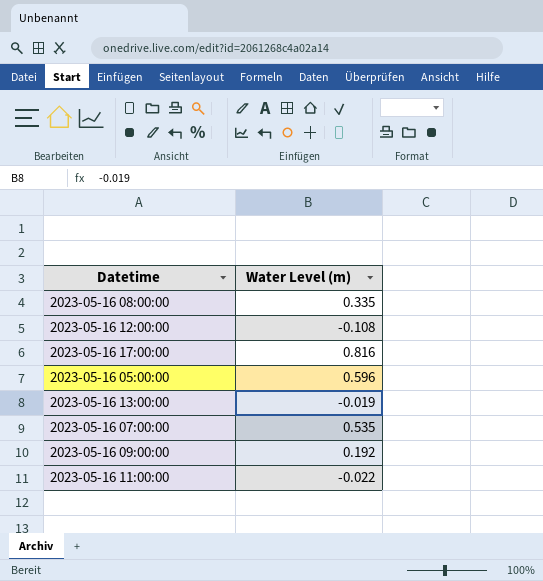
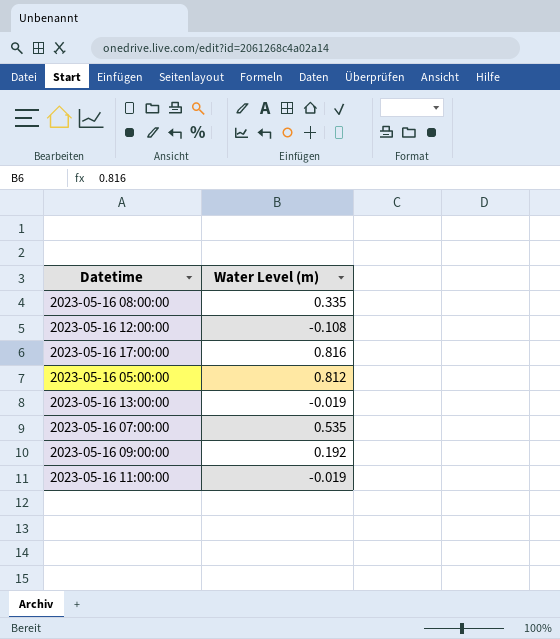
2023-05-16 05:00:00 | Water Level (m): 0.596 -> 0.812
2023-05-16 11:00:00 | Water Level (m): -0.022 -> -0.019

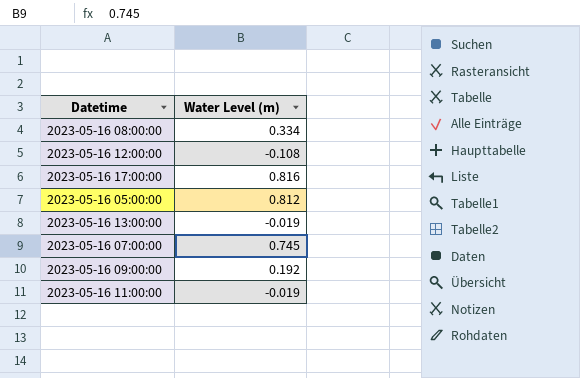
2023-05-16 08:00:00 | Water Level (m): 0.335 -> 0.334
2023-05-16 07:00:00 | Water Level (m): 0.535 -> 0.745

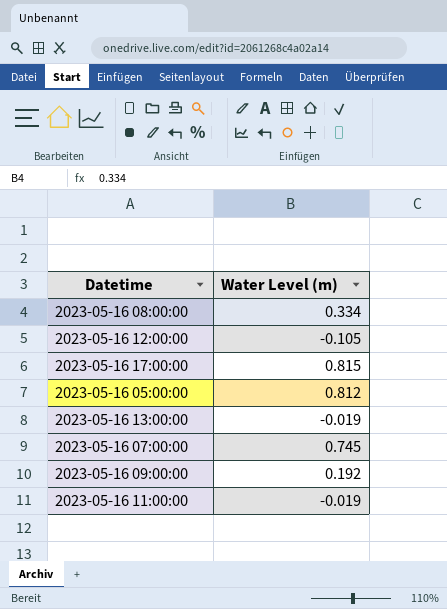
2023-05-16 12:00:00 | Water Level (m): -0.108 -> -0.105
2023-05-16 17:00:00 | Water Level (m): 0.816 -> 0.815

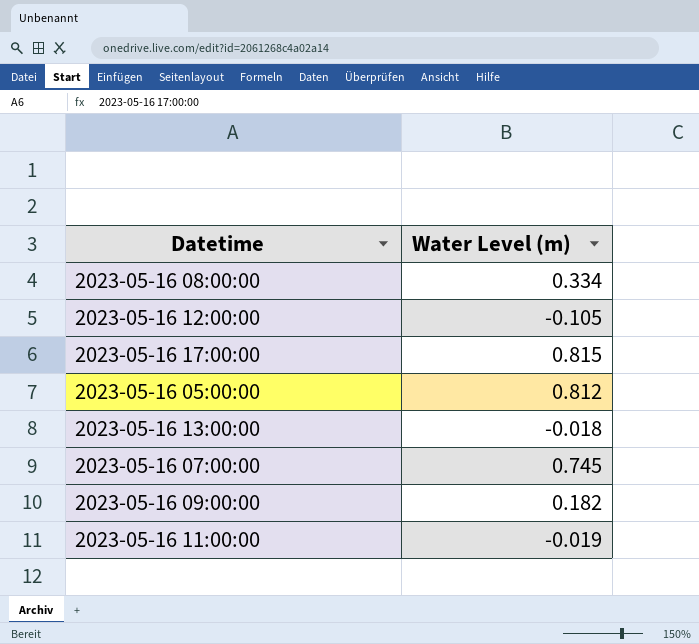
2023-05-16 13:00:00 | Water Level (m): -0.019 -> -0.018
2023-05-16 09:00:00 | Water Level (m): 0.192 -> 0.182

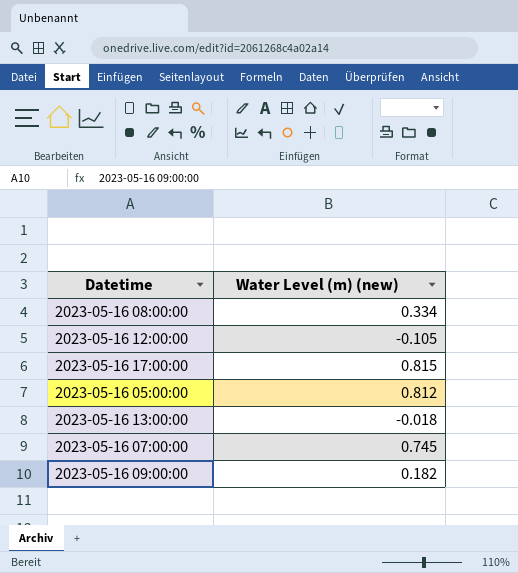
column name: Water Level (m) -> Water Level (m) (new)
row 2023-05-16 11:00:00: -0.019 -> none

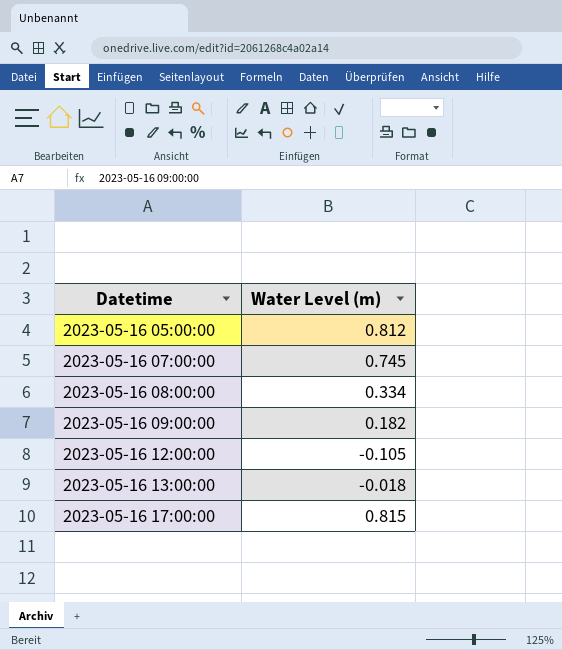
row order: none -> Datetime ascending
column name: Water Level (m) (new) -> Water Level (m)

